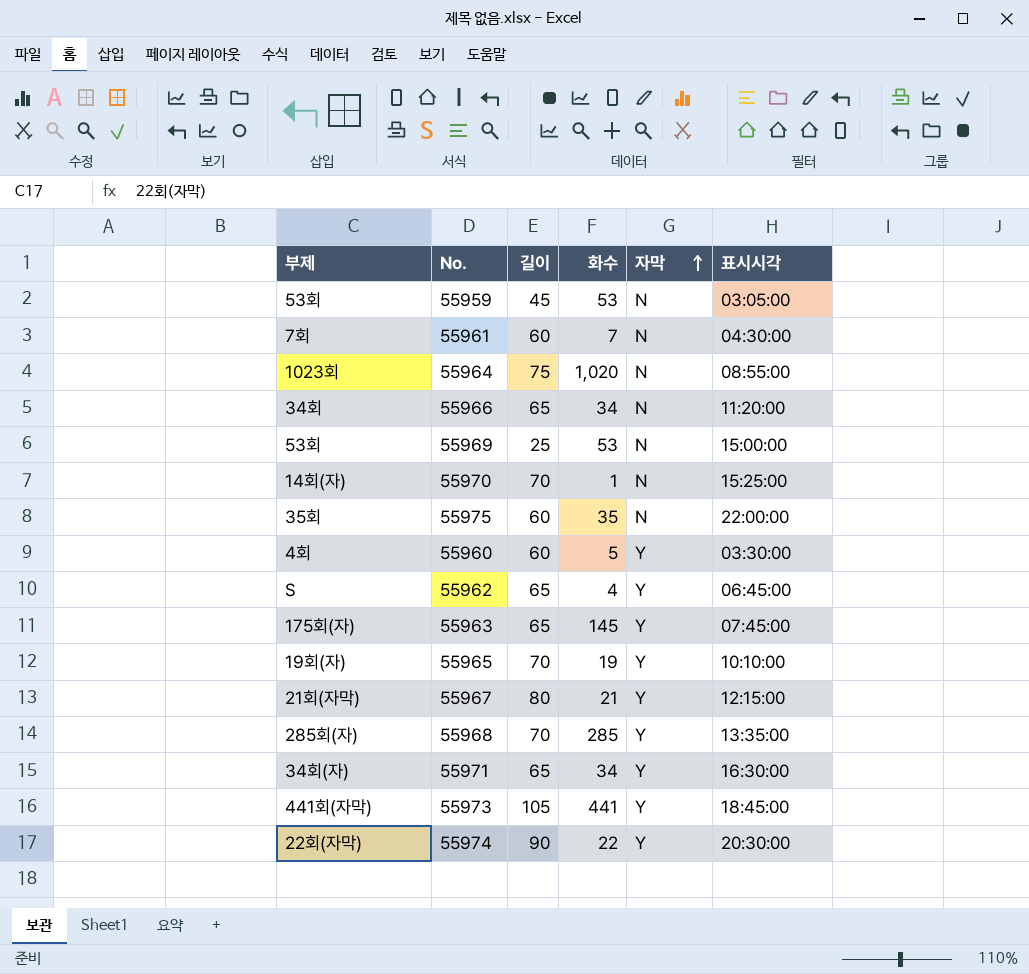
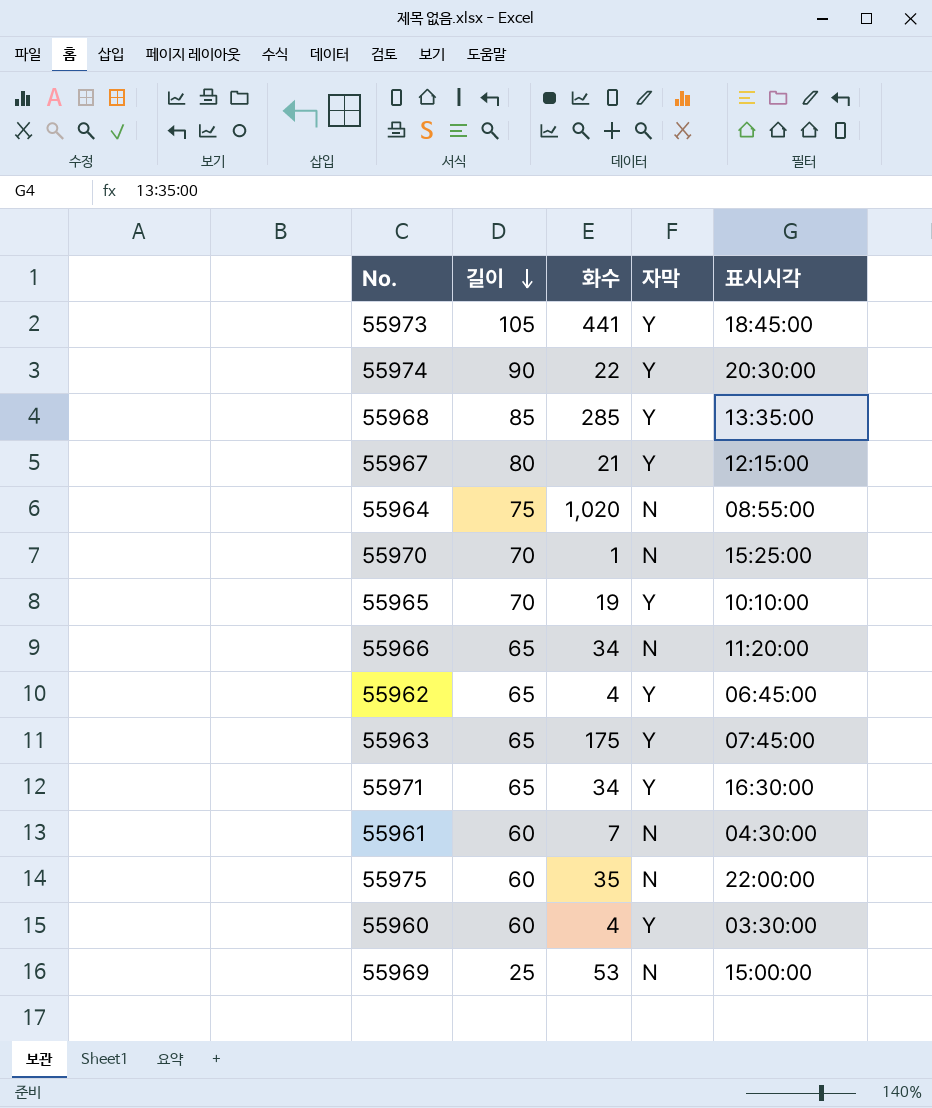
row order: 자막 ascending -> 길이 descending
column 부제 | position: 1 -> none
row 55959: 53회 | 45 | 53 | N | 03:05:00 -> none
55968 | 길이: 70 -> 85
55963 | 화수: 145 -> 175
55960 | 화수: 5 -> 4

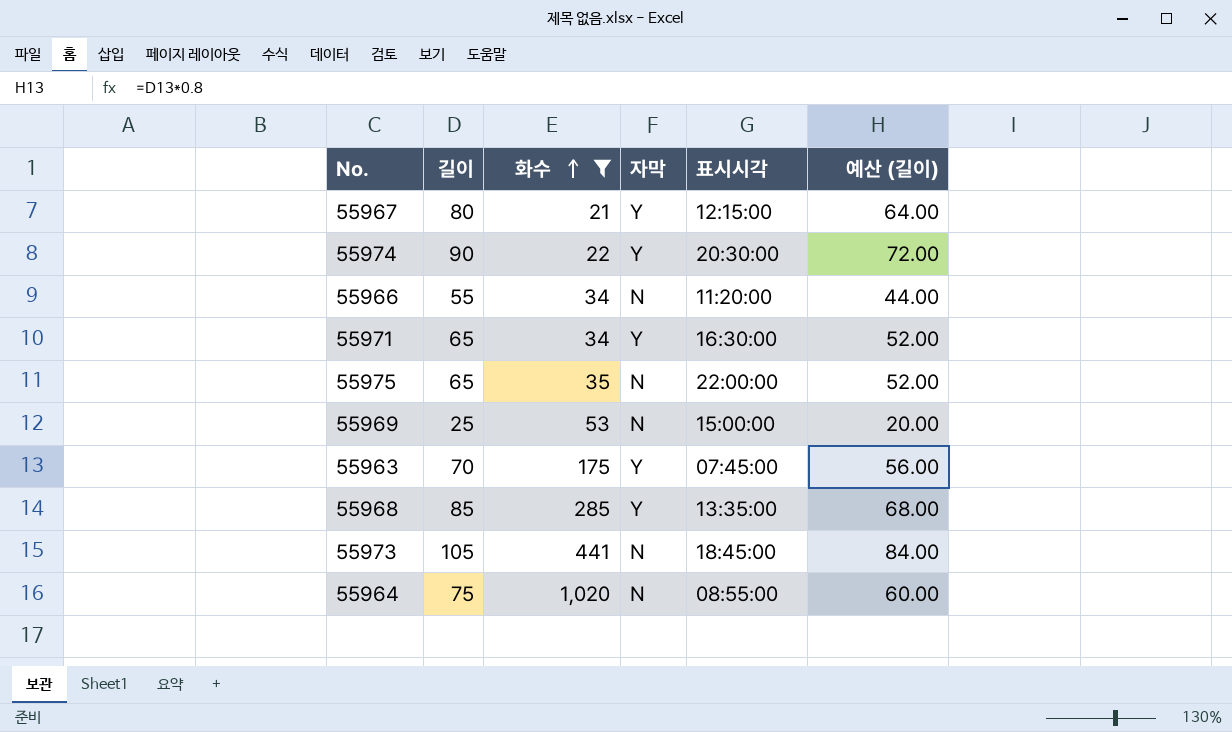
filter: none -> 화수 >= 21
row order: 길이 descending -> 화수 ascending
column 예산 (길이) | formula: none -> [길이] * 0.8
55966 | 길이: 65 -> 55
55975 | 길이: 60 -> 65
55963 | 길이: 65 -> 70
55973 | 자막: Y -> N

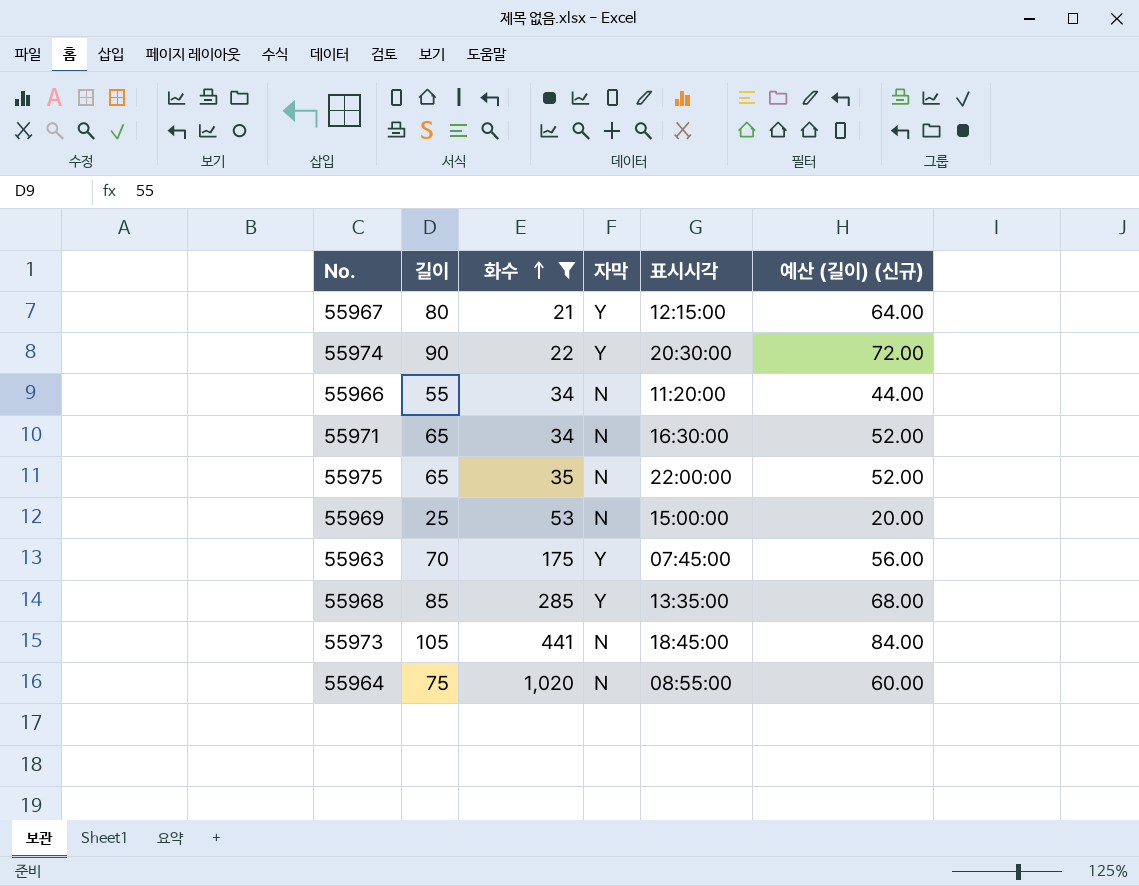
column name: 예산 (길이) -> 예산 (길이) (신규)
55971 | 자막: Y -> N

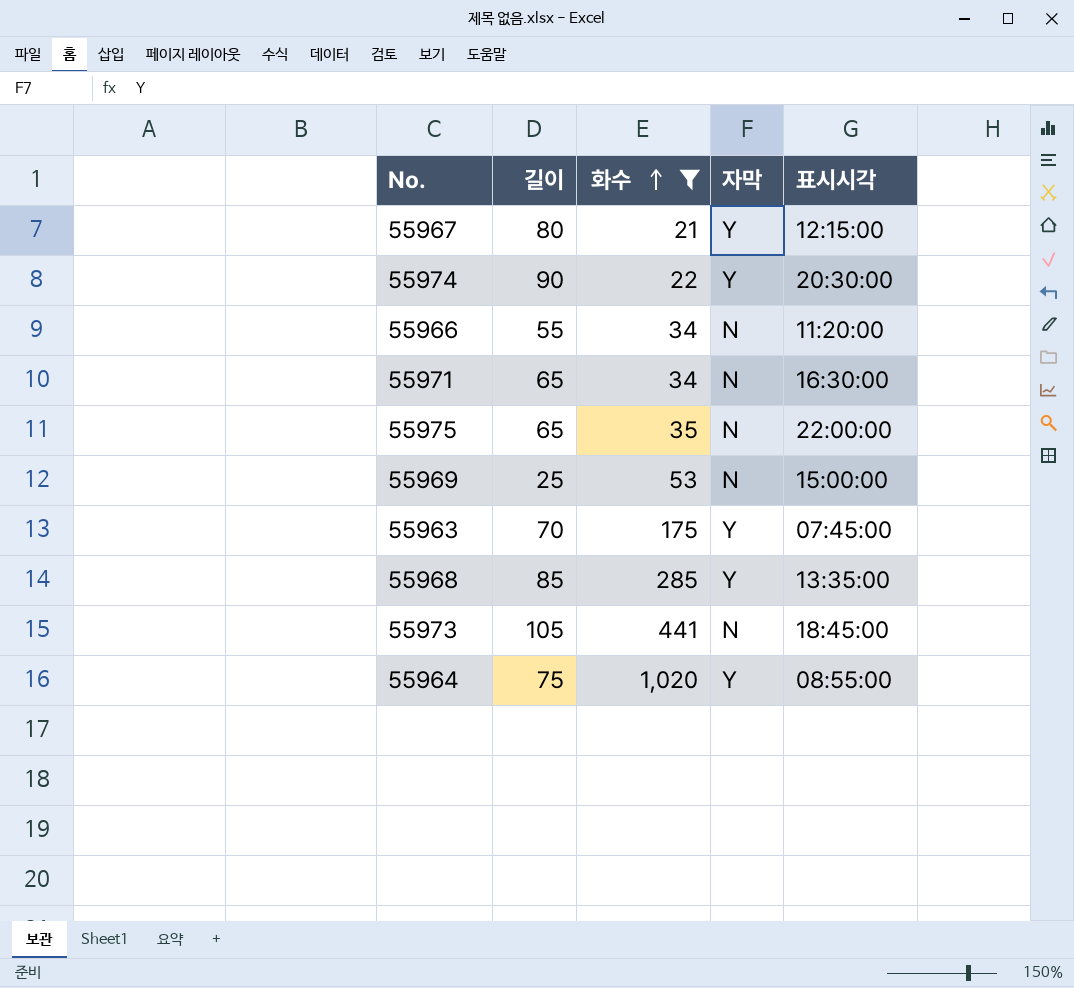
column 예산 (길이) (신규) | formula: [길이] * 0.8 -> none
55964 | 자막: N -> Y

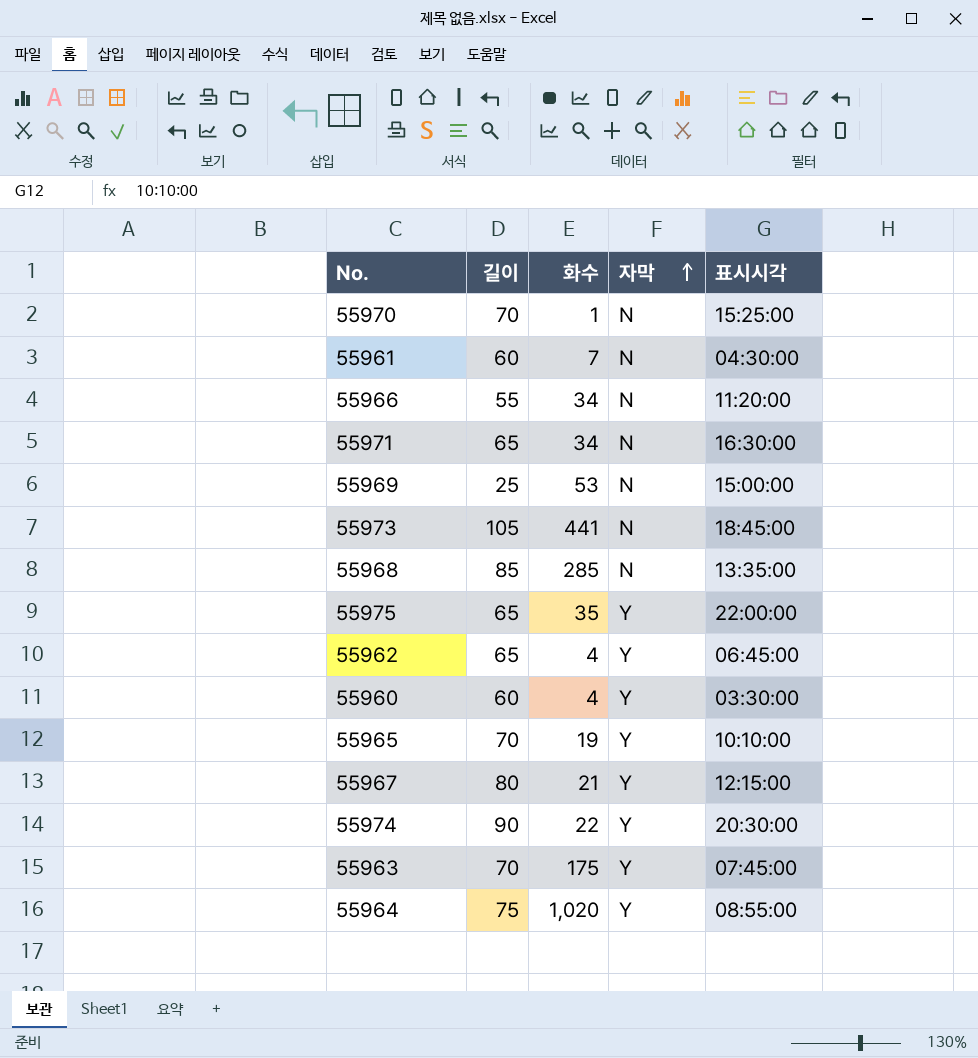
filter: 화수 >= 21 -> none
row order: 화수 ascending -> 자막 ascending
55968 | 자막: Y -> N
55975 | 자막: N -> Y

